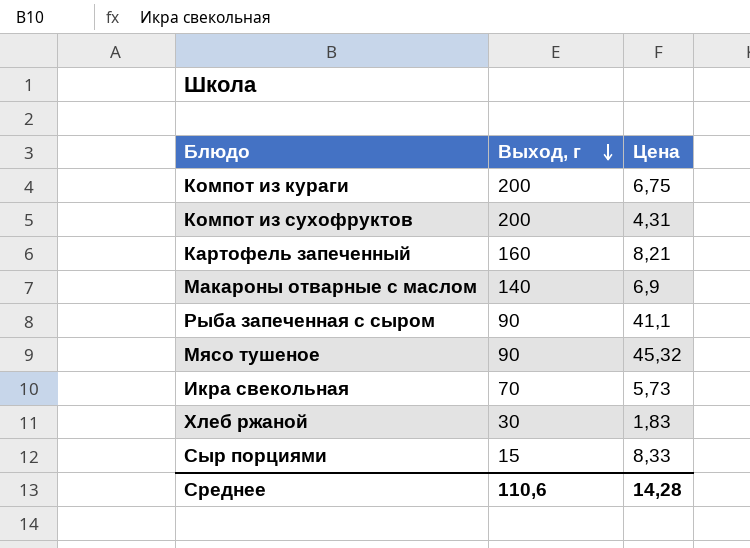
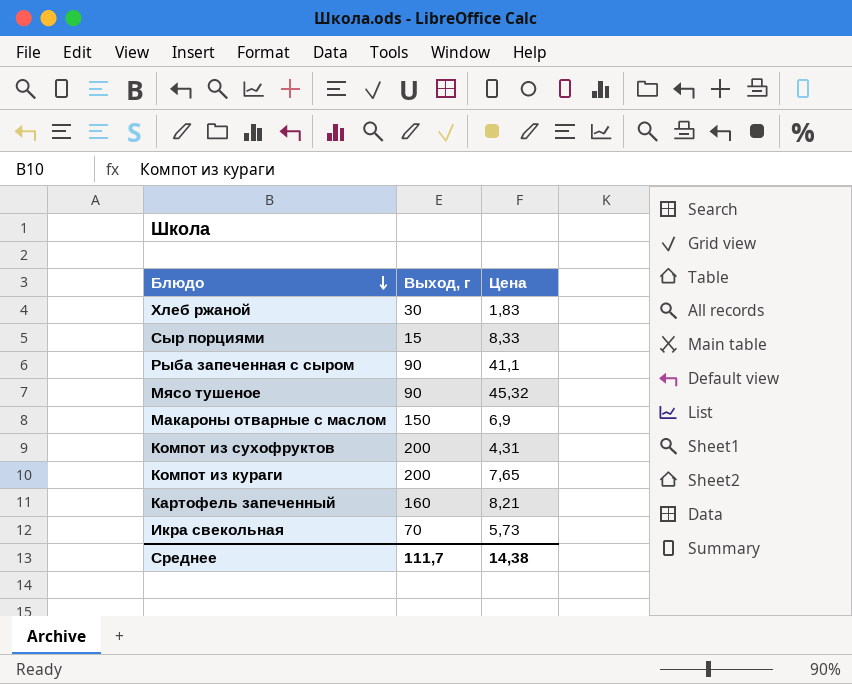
row order: Выход, г descending -> Блюдо descending
Макароны отварные с маслом | Выход, г: 140 -> 150
Компот из кураги | Цена: 6,75 -> 7,65
Среднее | Выход, г: 110,6 -> 111,7
Среднее | Цена: 14,28 -> 14,38

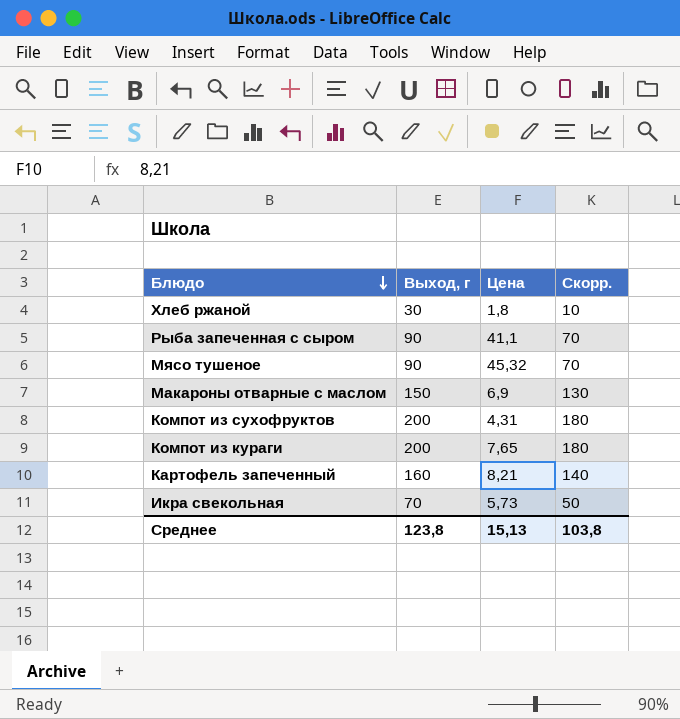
column Скорр. | formula: none -> [Выход, г] - 20
row Сыр порциями: 15 | 8,33 -> none
Хлеб ржаной | Цена: 1,83 -> 1,8
Среднее | Выход, г: 111,7 -> 123,8
Среднее | Цена: 14,38 -> 15,13

